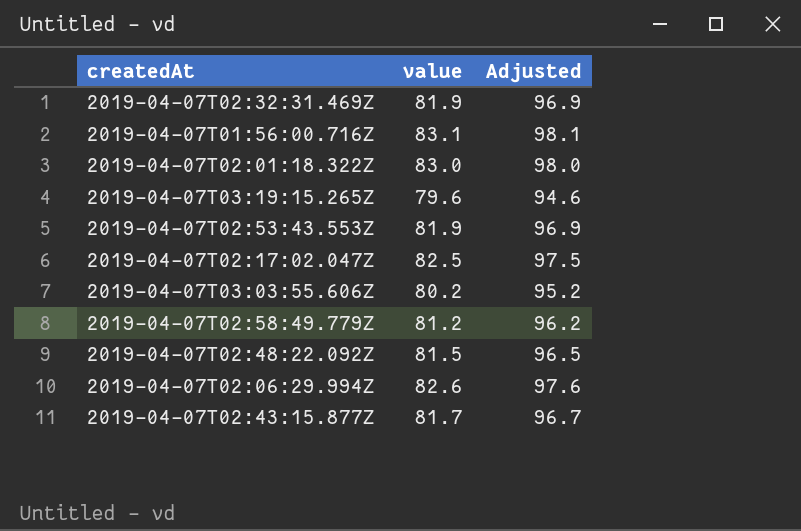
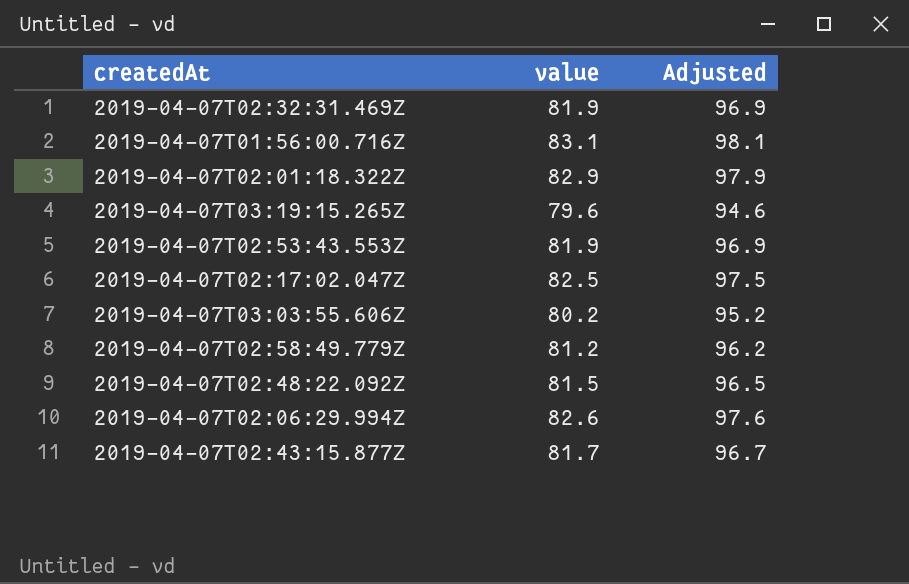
2019-04-07T02:01:18.322Z | value: 83.0 -> 82.9
2019-04-07T02:01:18.322Z | Adjusted: 98.0 -> 97.9

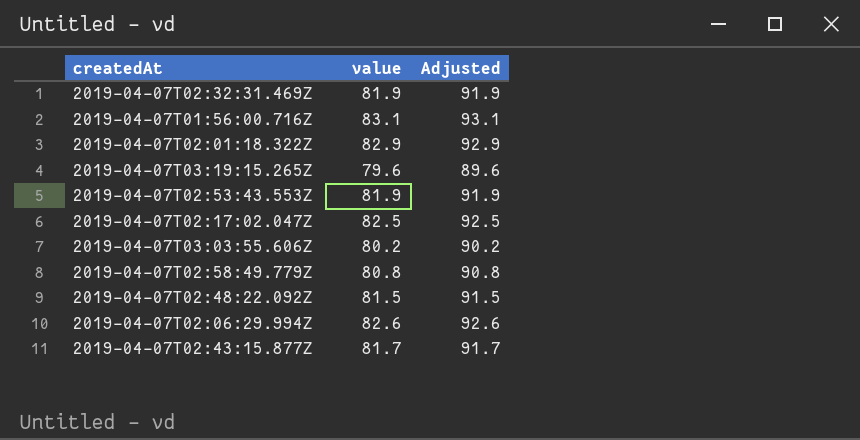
column Adjusted | formula: [value] + 15 -> [value] + 10
2019-04-07T02:58:49.779Z | value: 81.2 -> 80.8

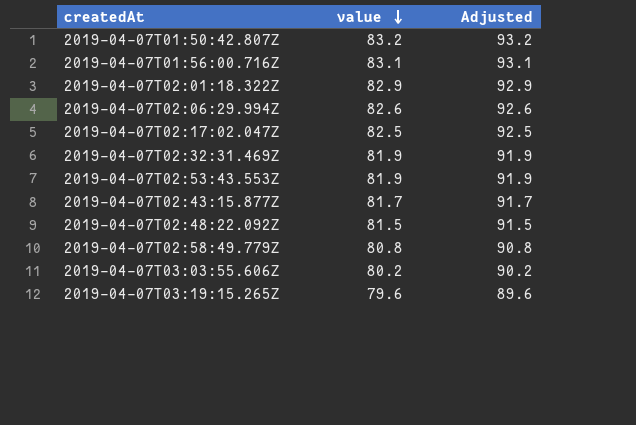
row order: none -> value descending
row 2019-04-07T01:50:42.807Z: none -> 83.2 | 93.2

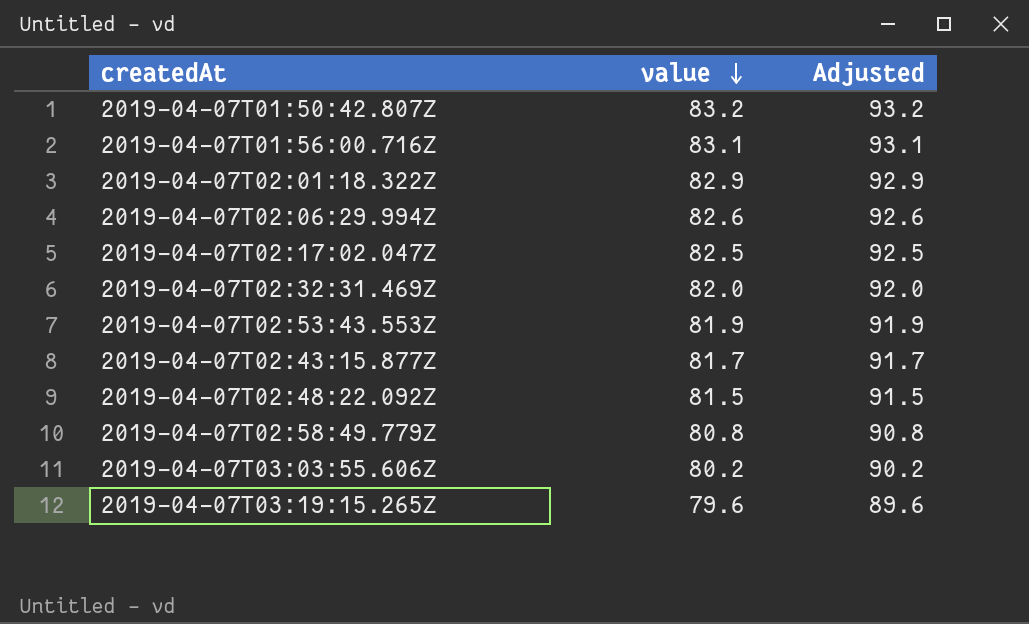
2019-04-07T02:32:31.469Z | value: 81.9 -> 82.0
2019-04-07T02:32:31.469Z | Adjusted: 91.9 -> 92.0

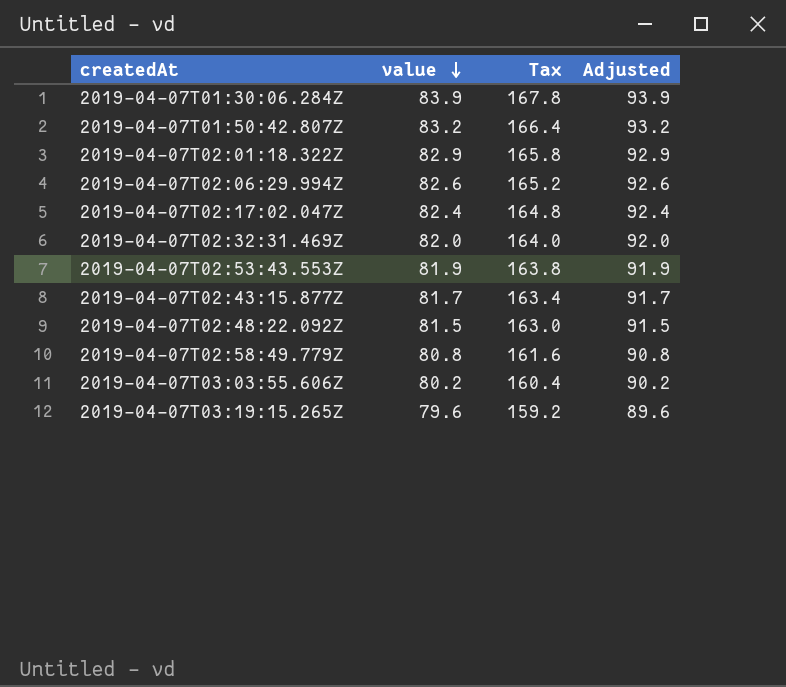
column Tax | formula: none -> [value] * 2
row 2019-04-07T01:56:00.716Z: 83.1 | 93.1 -> none
row 2019-04-07T01:30:06.284Z: none -> 83.9 | 167.8 | 93.9
2019-04-07T02:17:02.047Z | value: 82.5 -> 82.4
2019-04-07T02:17:02.047Z | Adjusted: 92.5 -> 92.4

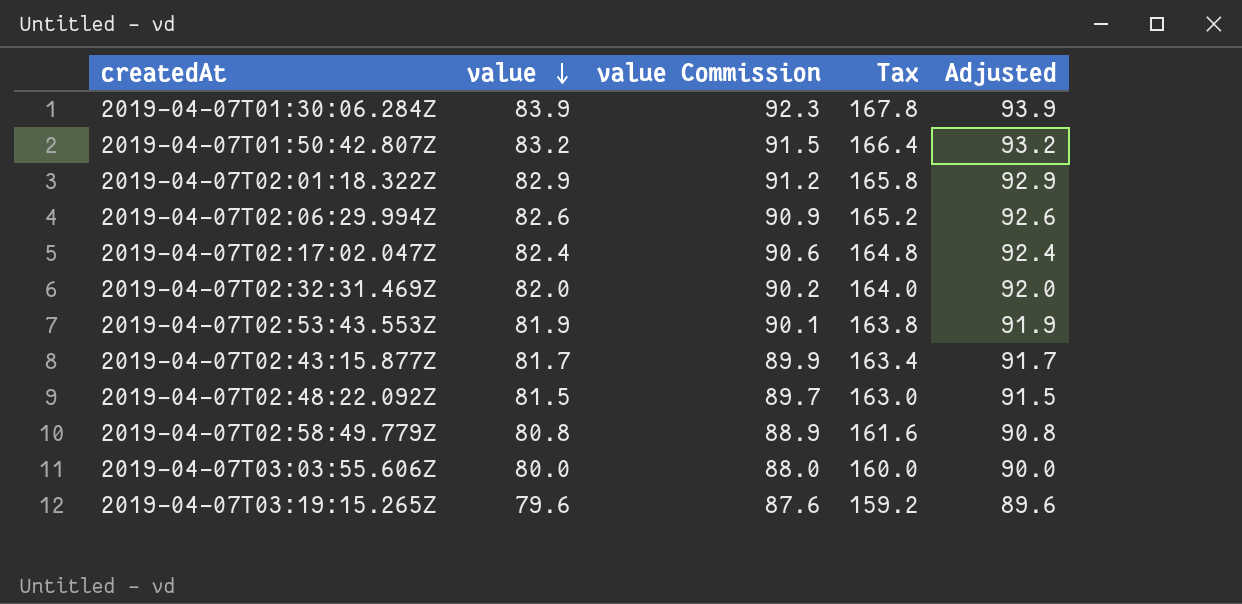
column value Commission | formula: none -> [value] * 1.1
2019-04-07T03:03:55.606Z | value: 80.2 -> 80.0
2019-04-07T03:03:55.606Z | Tax: 160.4 -> 160.0
2019-04-07T03:03:55.606Z | Adjusted: 90.2 -> 90.0

